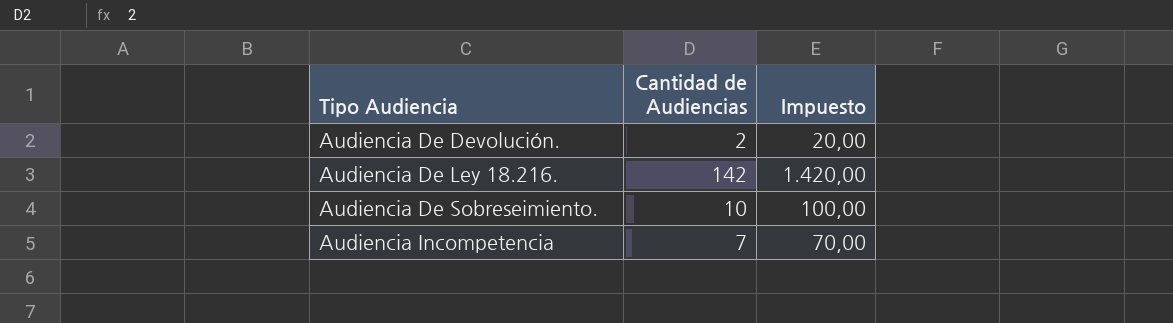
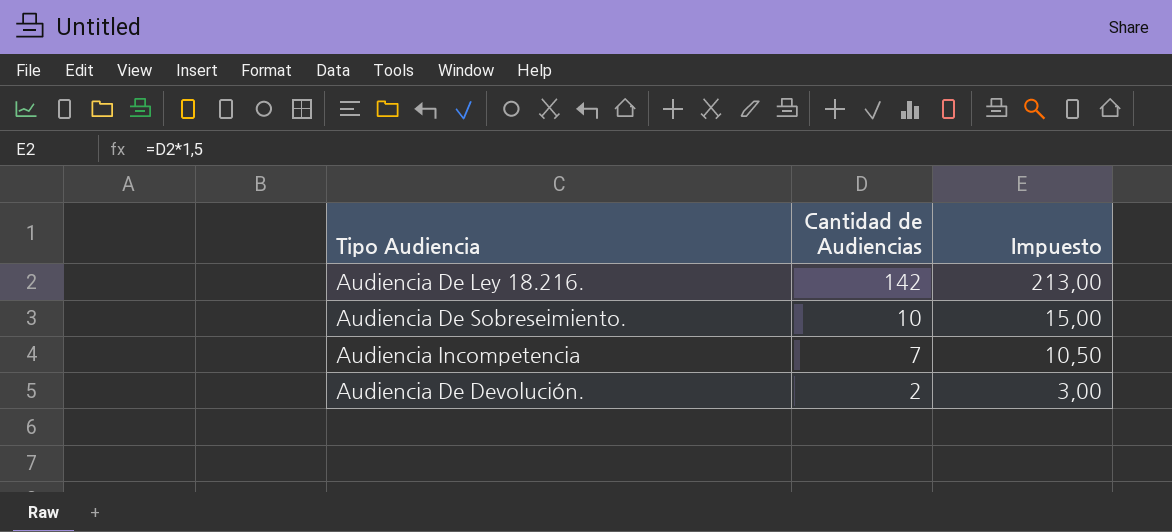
row order: Tipo Audiencia ascending -> Cantidad de Audiencias descending
column Impuesto | formula: [Cantidad de Audiencias] * 10 -> [Cantidad de Audiencias] * 1,5

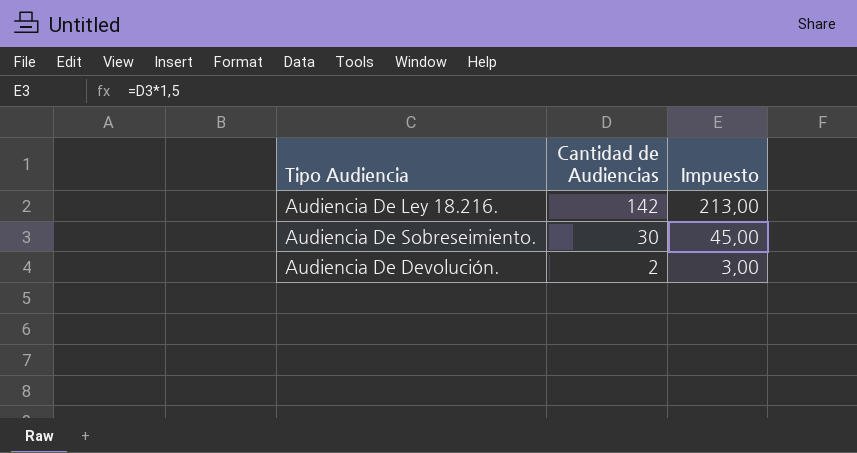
row Audiencia Incompetencia: 7 | 10,50 -> none
Audiencia De Sobreseimiento. | Cantidad de Audiencias: 10 -> 30
Audiencia De Sobreseimiento. | Impuesto: 15,00 -> 45,00

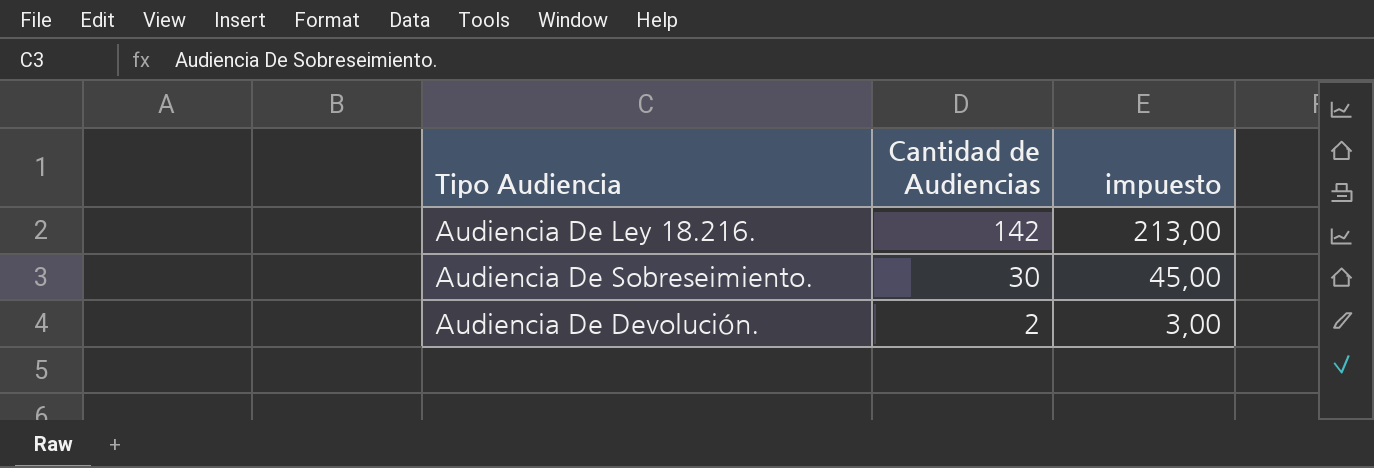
column name: Impuesto -> impuesto

